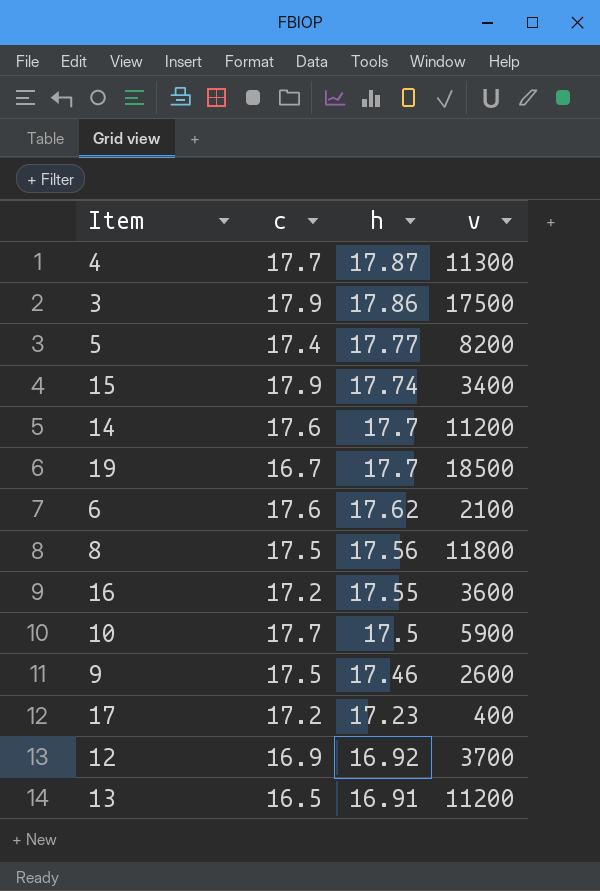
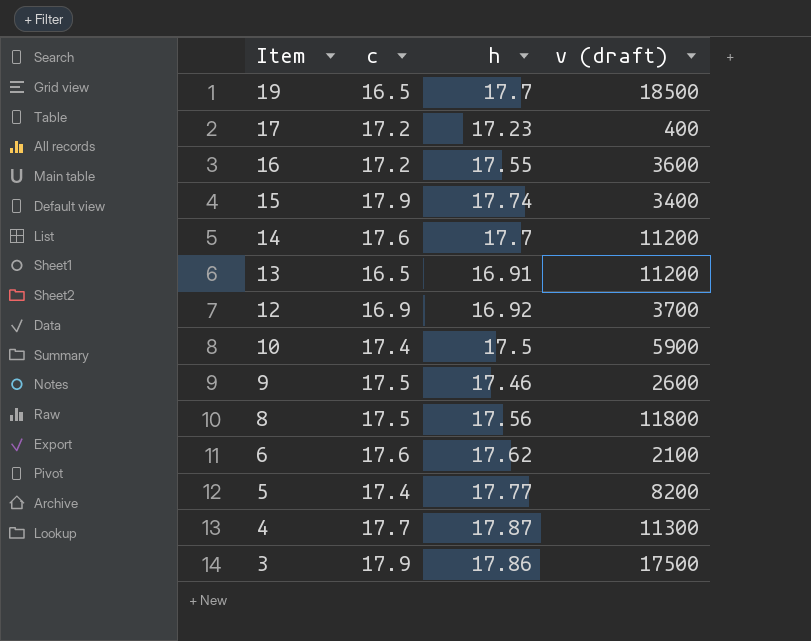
row order: h descending -> Item descending
column name: v -> v (draft)
19 | c: 16.7 -> 16.5
10 | c: 17.7 -> 17.4

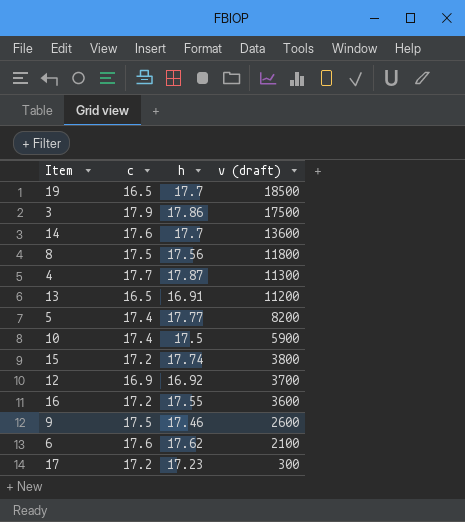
row order: Item descending -> v (draft) descending
14 | v (draft): 11200 -> 13600
15 | c: 17.9 -> 17.2
15 | v (draft): 3400 -> 3800
17 | v (draft): 400 -> 300

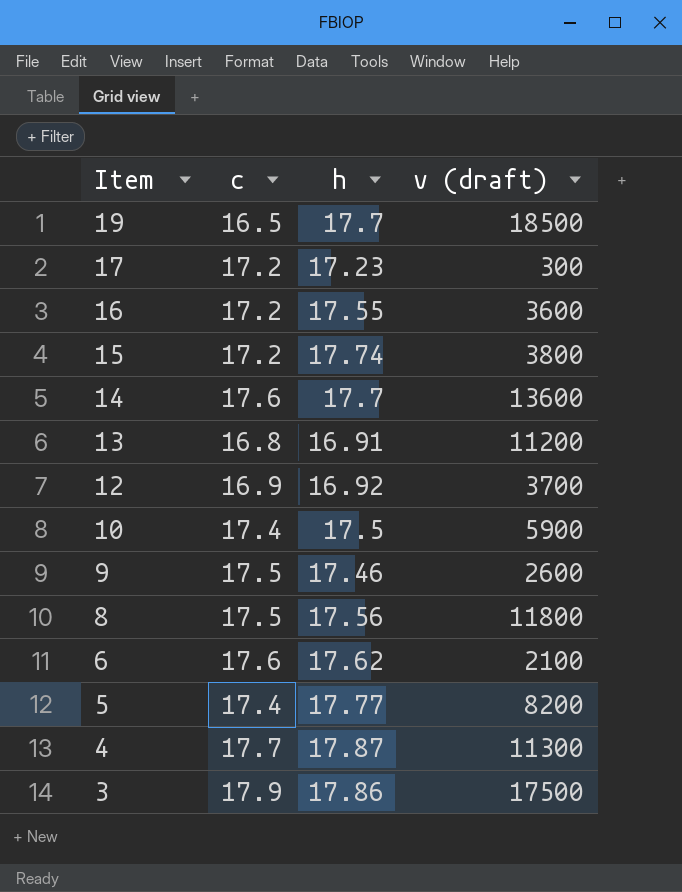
row order: v (draft) descending -> Item descending
13 | c: 16.5 -> 16.8

